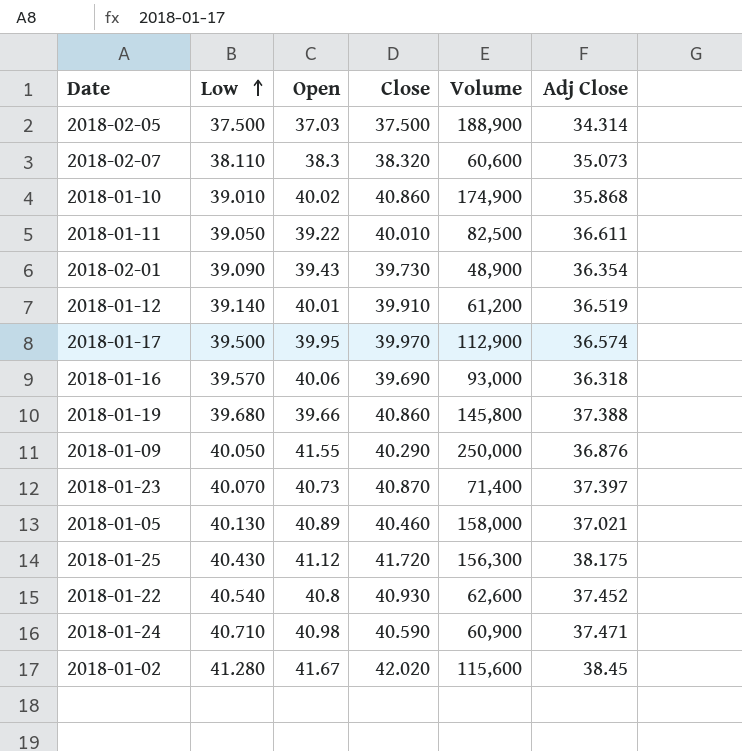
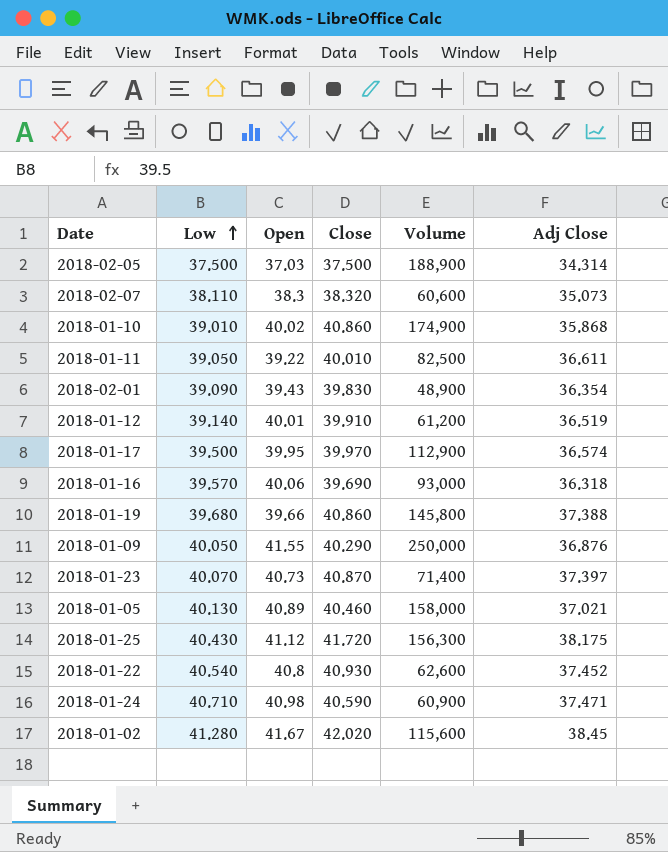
2018-02-01 | Close: 39.730 -> 39.830

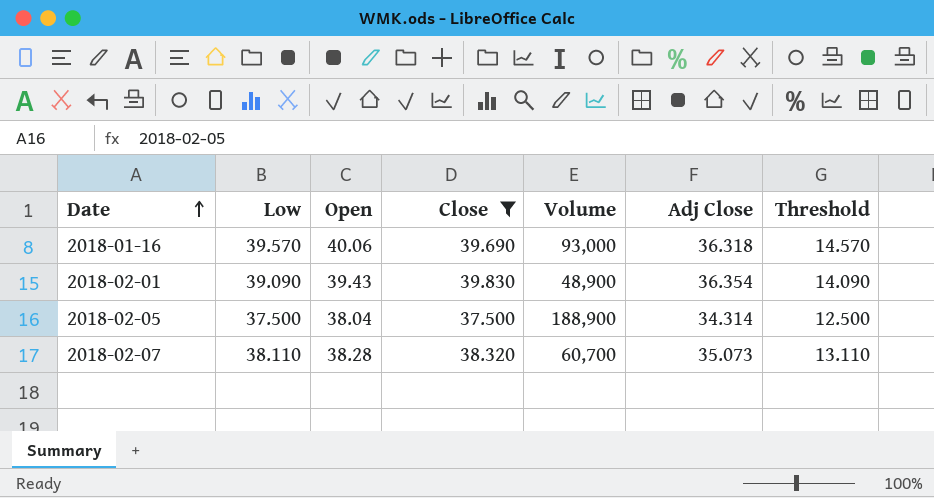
filter: none -> Close <= 39.830
row order: Low ascending -> Date ascending
column Threshold | formula: none -> [Low] - 25
2018-02-05 | Open: 37.03 -> 38.04
2018-02-07 | Open: 38.3 -> 38.28
2018-02-07 | Volume: 60,600 -> 60,700

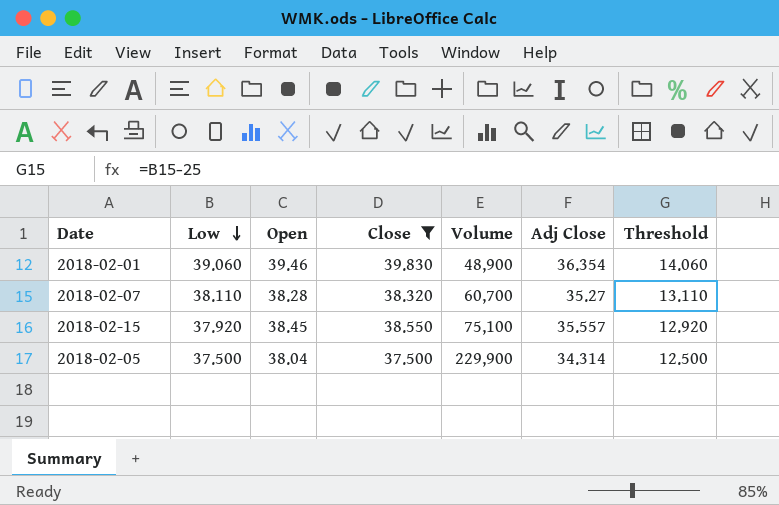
row order: Date ascending -> Low descending
row 2018-01-16: 39.570 | 40.06 | 39.690 | 93,000 | 36.318 | 14.570 -> none
2018-02-01 | Low: 39.090 -> 39.060
2018-02-01 | Open: 39.43 -> 39.46
2018-02-01 | Threshold: 14.090 -> 14.060
2018-02-07 | Adj Close: 35.073 -> 35.27
row 2018-02-15: none -> 37.920 | 38.45 | 38.550 | 75,100 | 35.557 | 12.920
2018-02-05 | Volume: 188,900 -> 229,900

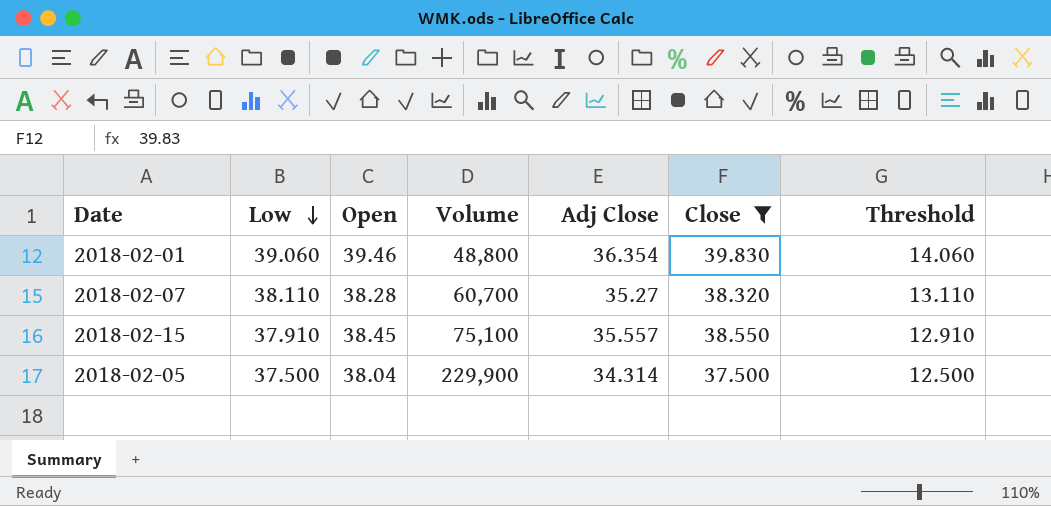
column Close | position: 4 -> 6
2018-02-01 | Volume: 48,900 -> 48,800
2018-02-15 | Low: 37.920 -> 37.910
2018-02-15 | Threshold: 12.920 -> 12.910

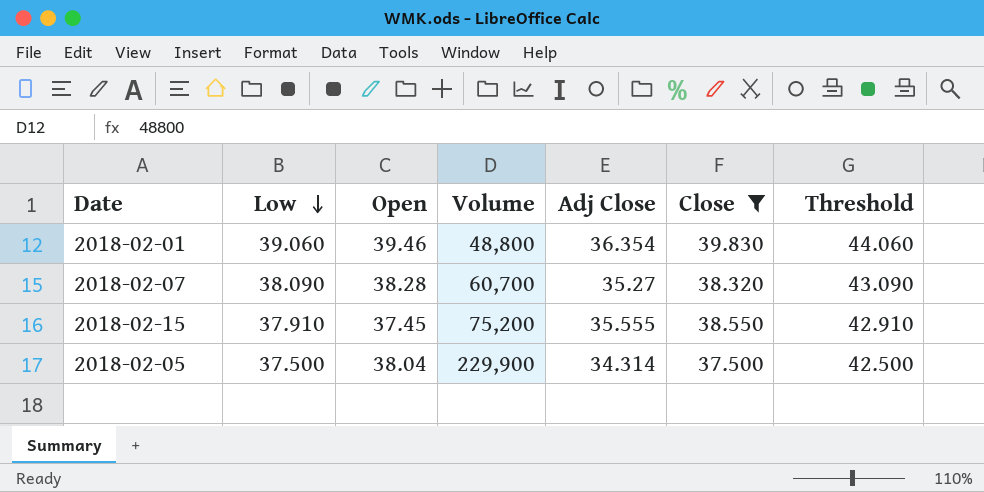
column Threshold | formula: [Low] - 25 -> [Low] + 5
2018-02-07 | Low: 38.110 -> 38.090
2018-02-15 | Open: 38.45 -> 37.45
2018-02-15 | Volume: 75,100 -> 75,200
2018-02-15 | Adj Close: 35.557 -> 35.555

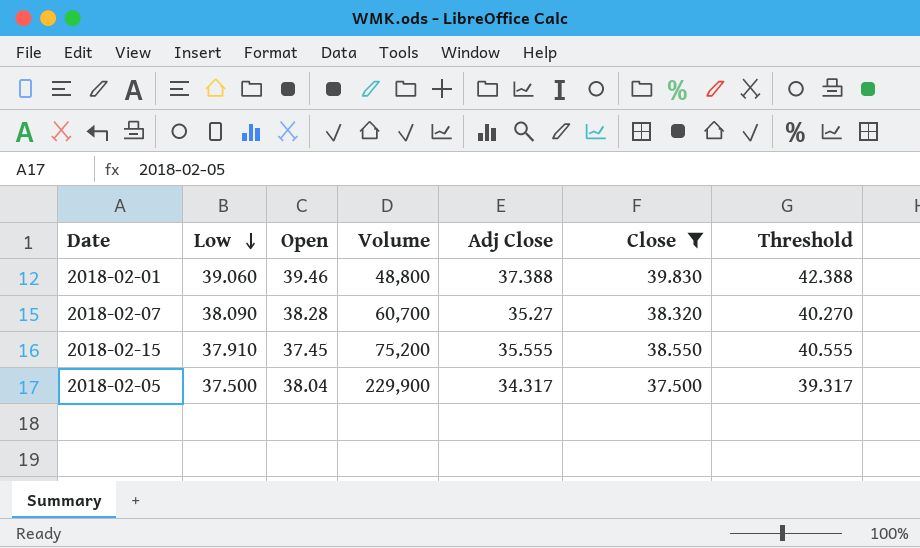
column Threshold | formula: [Low] + 5 -> [Adj Close] + 5
2018-02-01 | Adj Close: 36.354 -> 37.388
2018-02-05 | Adj Close: 34.314 -> 34.317

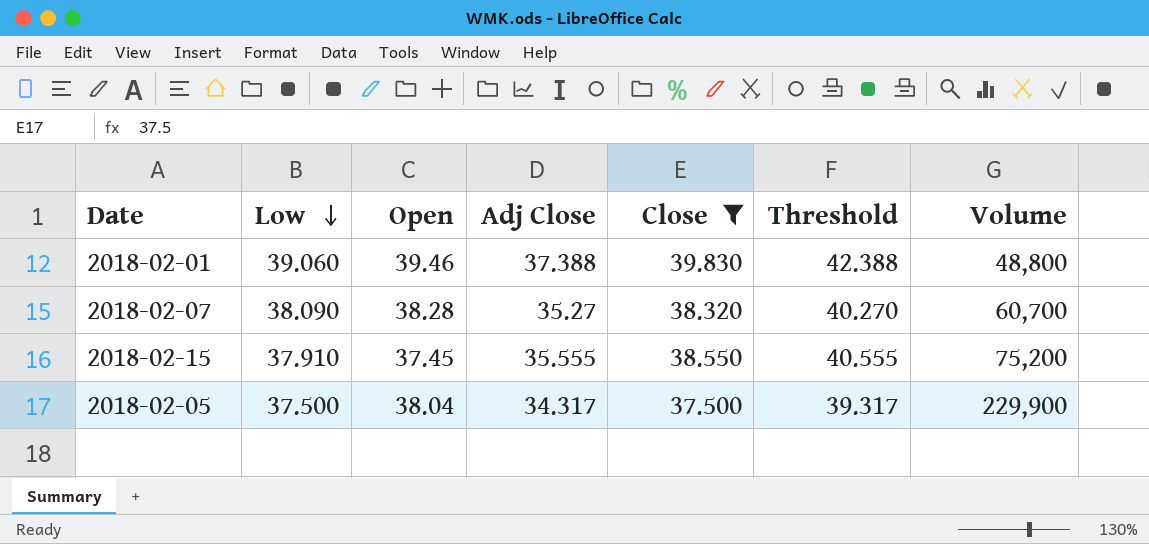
column Volume | position: 4 -> 7

